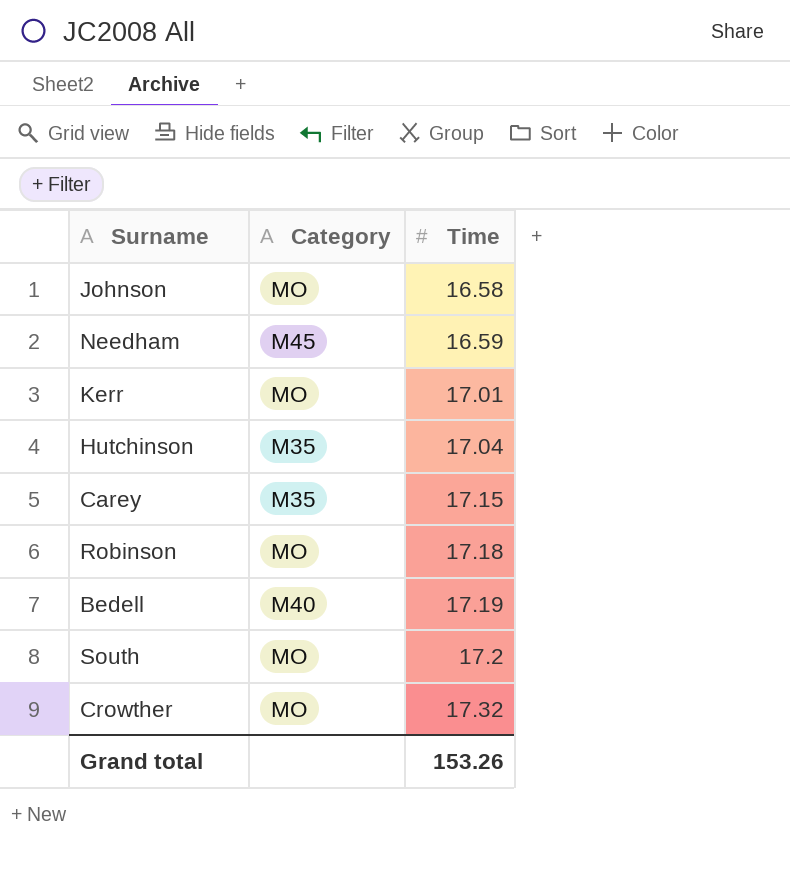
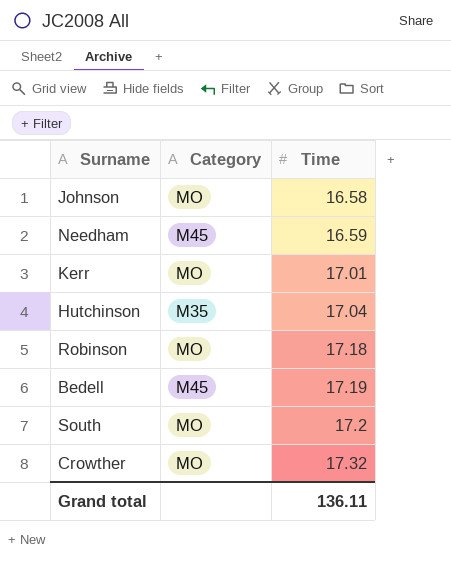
row Carey: M35 | 17.15 -> none
Bedell | Category: M40 -> M45
Grand total | Time: 153.26 -> 136.11

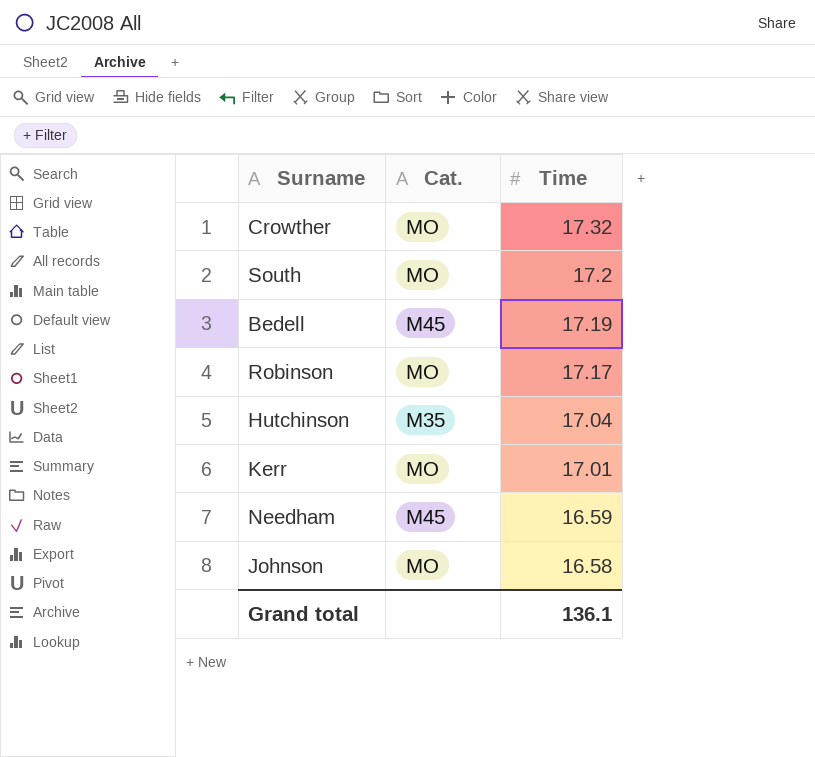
row order: Time ascending -> Time descending
column name: Category -> Cat.
Robinson | Time: 17.18 -> 17.17
Grand total | Time: 136.11 -> 136.1

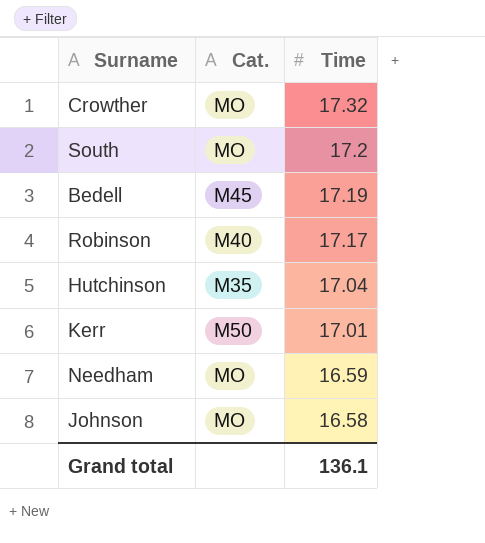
Robinson | Cat.: MO -> M40
Kerr | Cat.: MO -> M50
Needham | Cat.: M45 -> MO

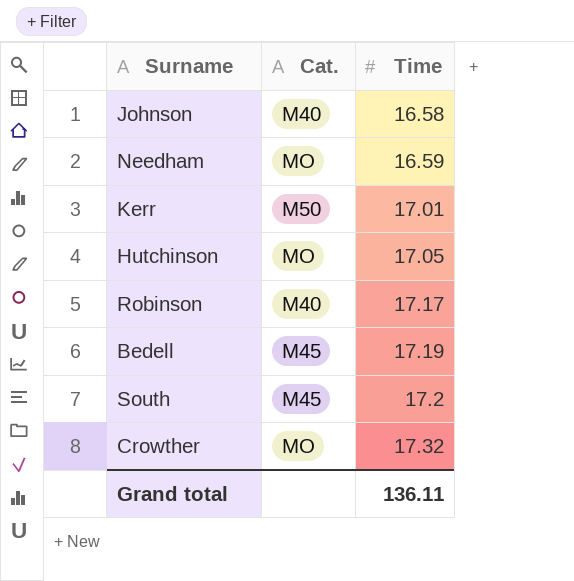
row order: Time descending -> Time ascending
Johnson | Cat.: MO -> M40
Hutchinson | Cat.: M35 -> MO
Hutchinson | Time: 17.04 -> 17.05
South | Cat.: MO -> M45
Grand total | Time: 136.1 -> 136.11

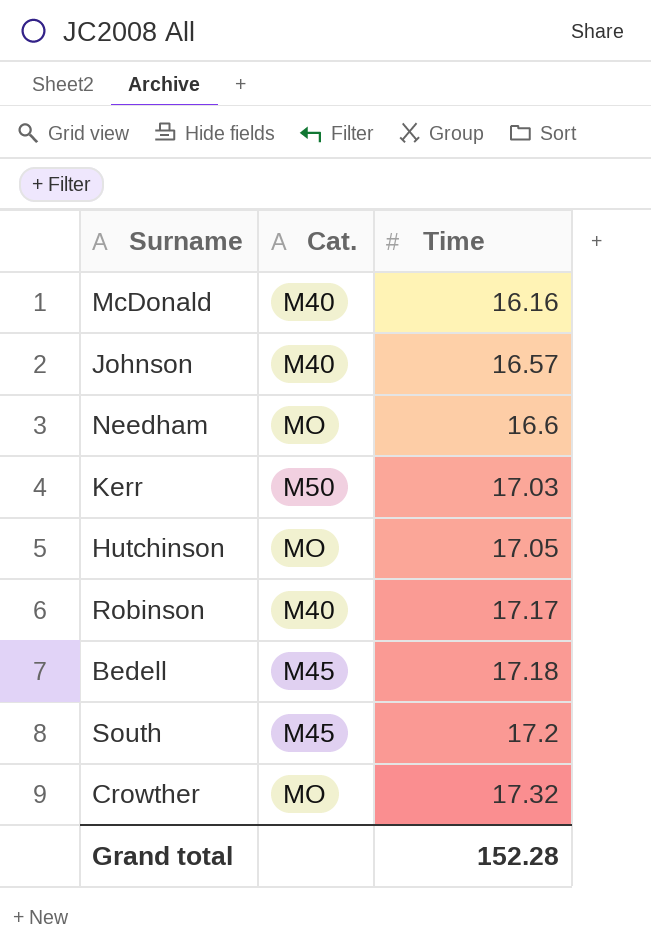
row McDonald: none -> M40 | 16.16
Johnson | Time: 16.58 -> 16.57
Needham | Time: 16.59 -> 16.6
Kerr | Time: 17.01 -> 17.03
Bedell | Time: 17.19 -> 17.18
Grand total | Time: 136.11 -> 152.28

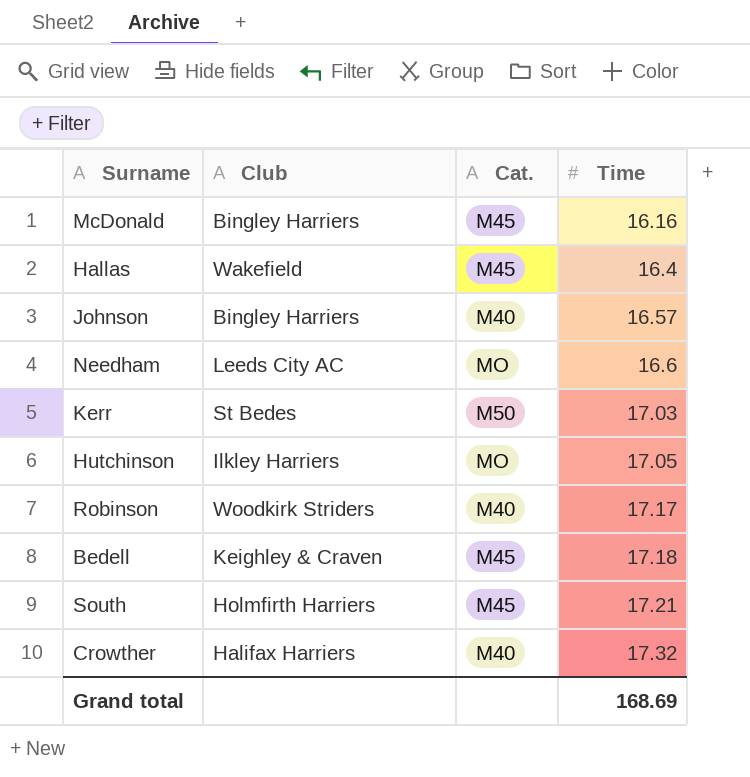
column Club | position: none -> 2
McDonald | Cat.: M40 -> M45
row Hallas: none -> Wakefield | M45 | 16.4
South | Time: 17.2 -> 17.21
Crowther | Cat.: MO -> M40
Grand total | Time: 152.28 -> 168.69

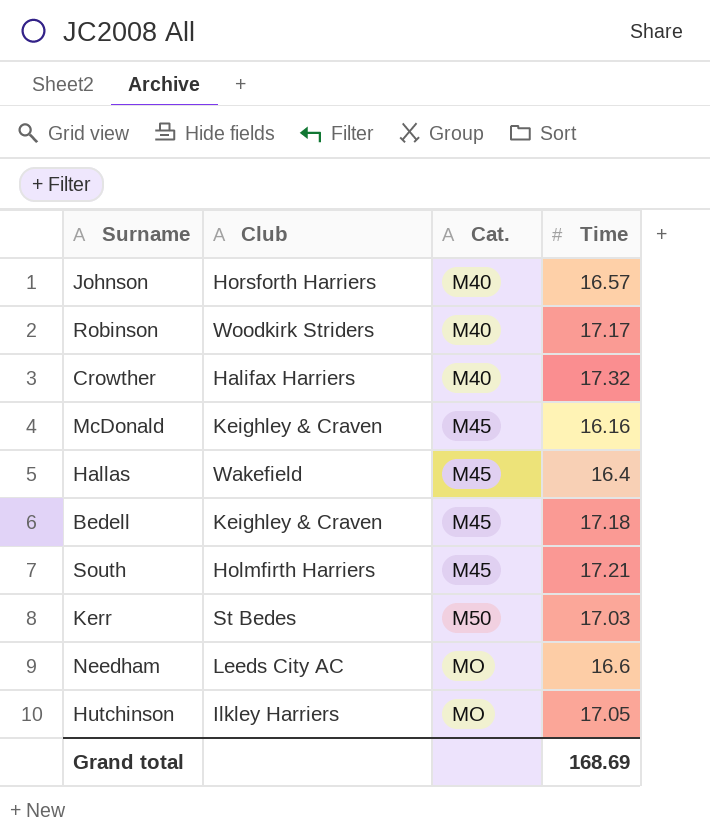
row order: Time ascending -> Cat. ascending
Johnson | Club: Bingley Harriers -> Horsforth Harriers
McDonald | Club: Bingley Harriers -> Keighley & Craven

